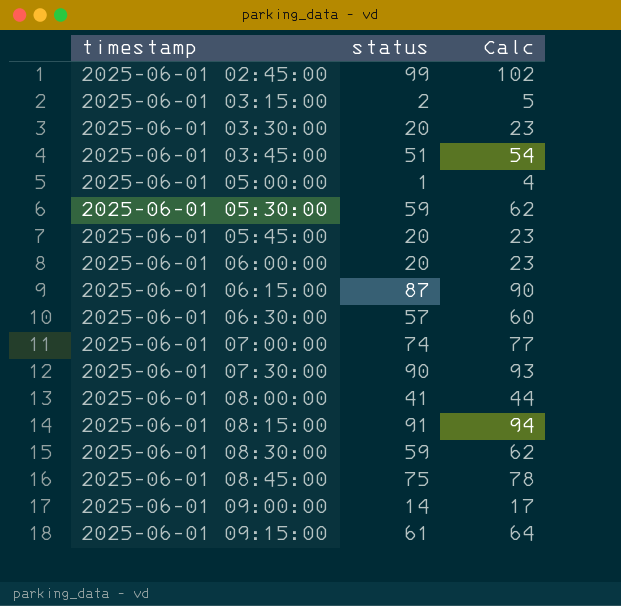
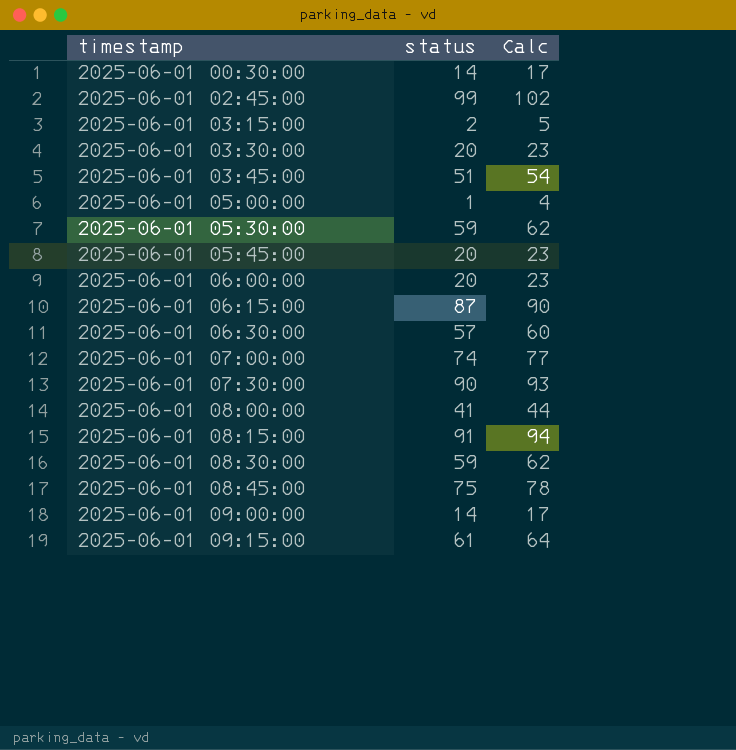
row 2025-06-01 00:30:00: none -> 14 | 17

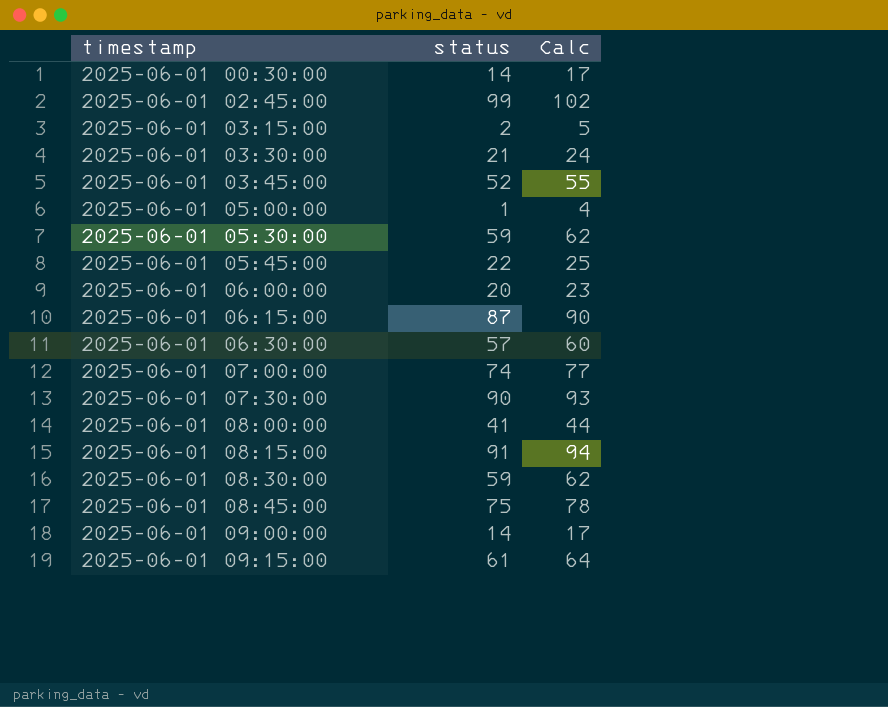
2025-06-01 03:30:00 | status: 20 -> 21
2025-06-01 03:30:00 | Calc: 23 -> 24
2025-06-01 03:45:00 | status: 51 -> 52
2025-06-01 03:45:00 | Calc: 54 -> 55
2025-06-01 05:45:00 | status: 20 -> 22
2025-06-01 05:45:00 | Calc: 23 -> 25

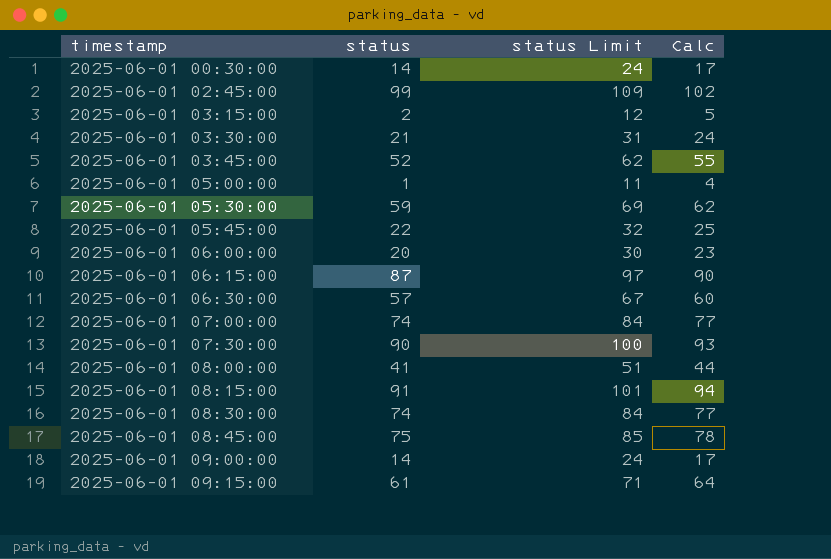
column status Limit | formula: none -> [status] + 10
2025-06-01 08:30:00 | status: 59 -> 74
2025-06-01 08:30:00 | Calc: 62 -> 77

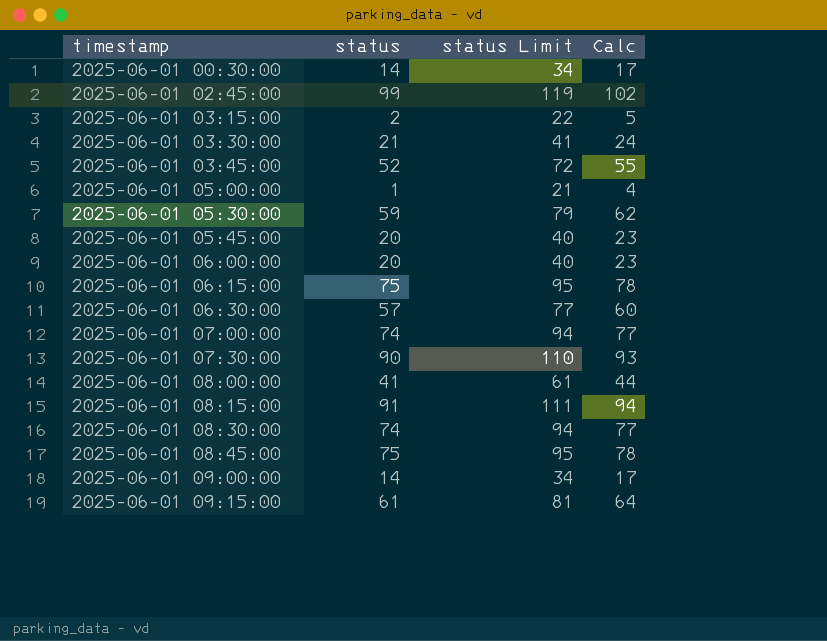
column status Limit | formula: [status] + 10 -> [status] + 20
2025-06-01 05:45:00 | status: 22 -> 20
2025-06-01 05:45:00 | Calc: 25 -> 23
2025-06-01 06:15:00 | status: 87 -> 75
2025-06-01 06:15:00 | Calc: 90 -> 78

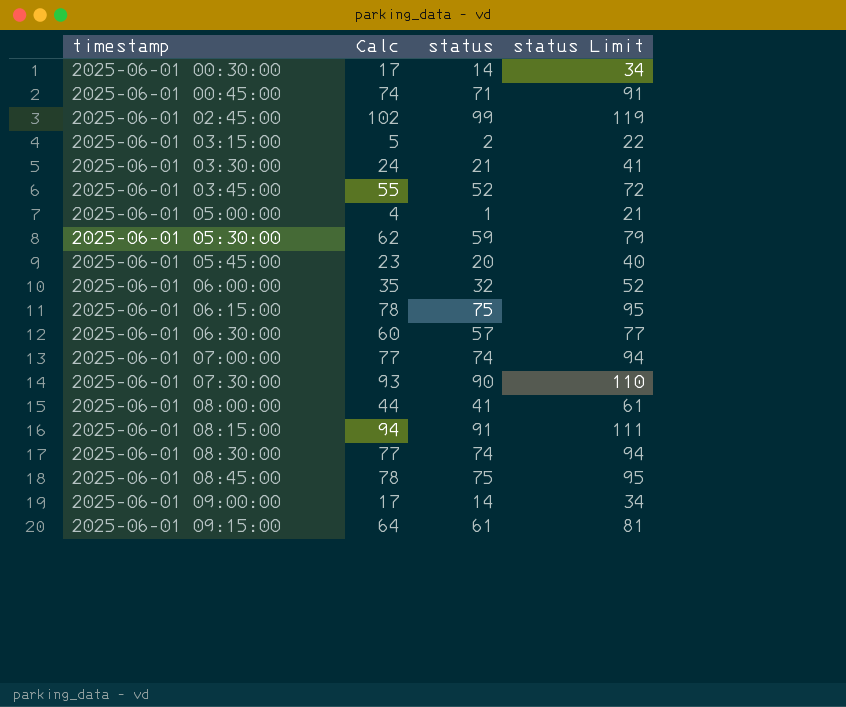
column Calc | position: 4 -> 2
row 2025-06-01 00:45:00: none -> 74 | 71 | 91
2025-06-01 06:00:00 | Calc: 23 -> 35
2025-06-01 06:00:00 | status: 20 -> 32
2025-06-01 06:00:00 | status Limit: 40 -> 52

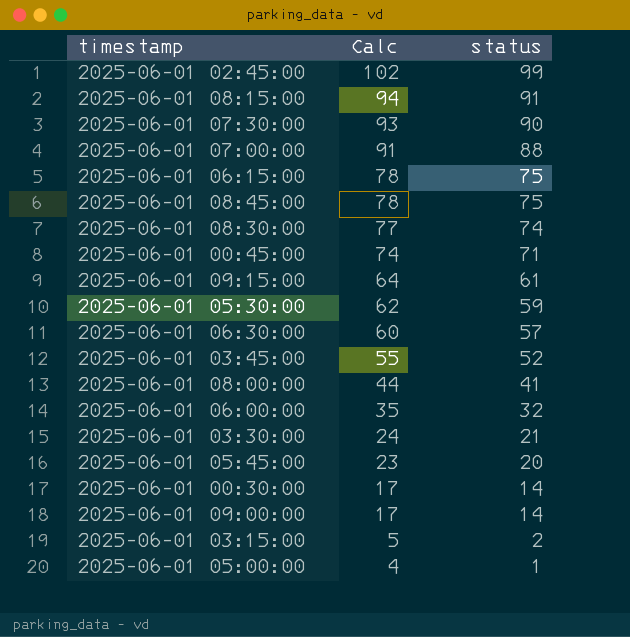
row order: timestamp ascending -> Calc descending
column status Limit | formula: [status] + 20 -> none
2025-06-01 07:00:00 | Calc: 77 -> 91
2025-06-01 07:00:00 | status: 74 -> 88

